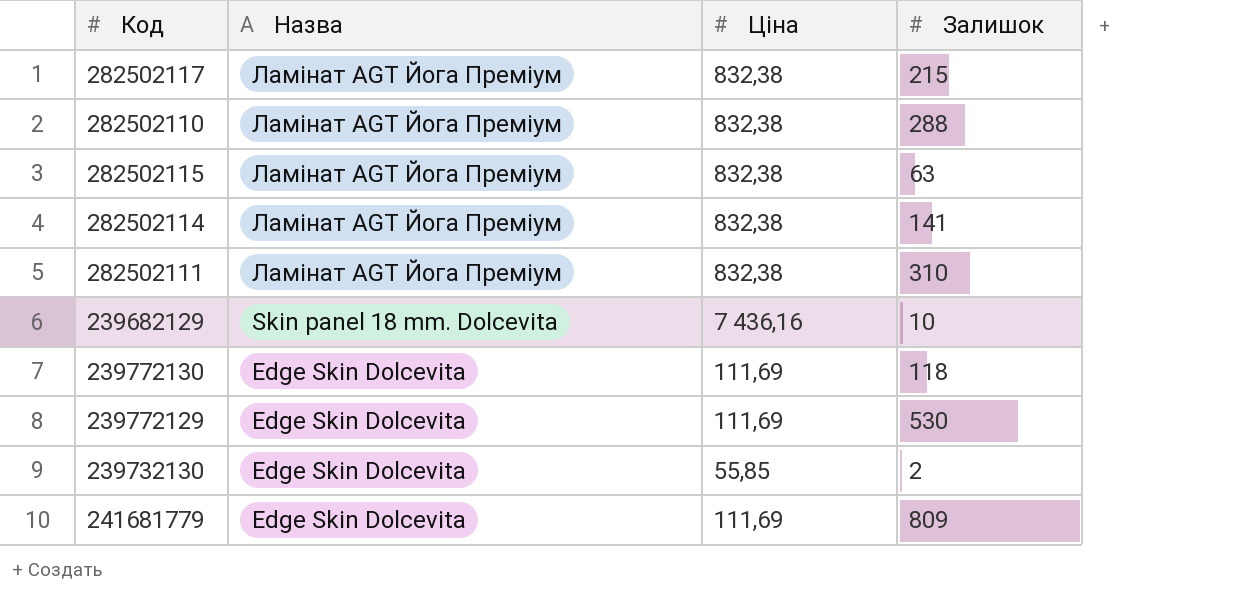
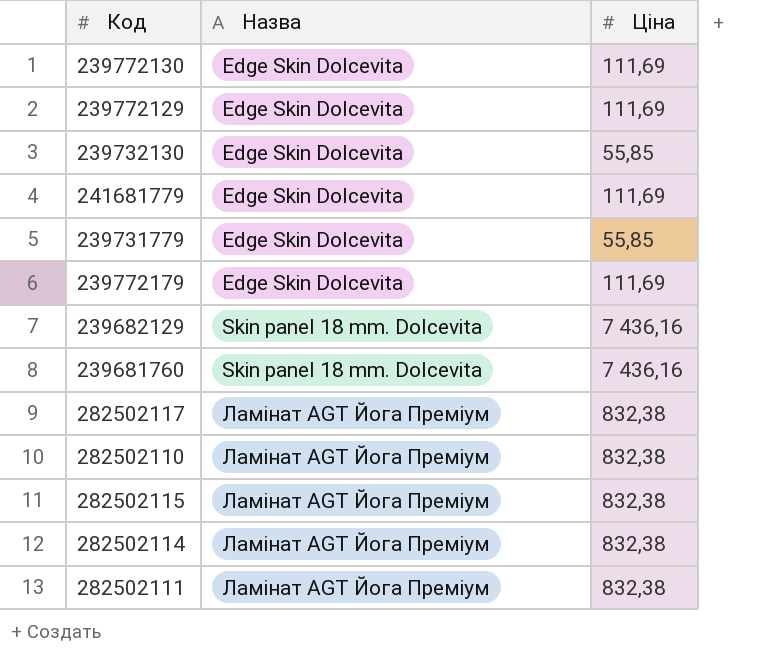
row order: Назва descending -> Назва ascending
column Залишок | position: 4 -> none
row 239731779: none -> Edge Skin Dolcevita | 55,85
row 239772179: none -> Edge Skin Dolcevita | 111,69
row 239681760: none -> Skin panel 18 mm. Dolcevita | 7 436,16

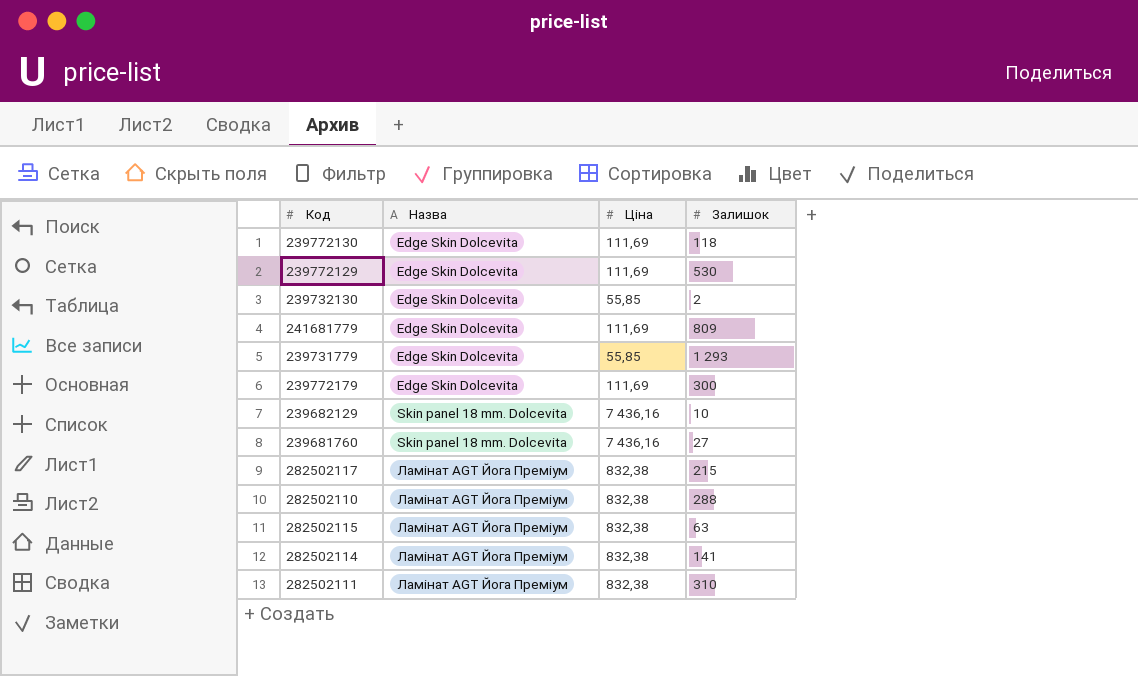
column Залишок | position: none -> 4

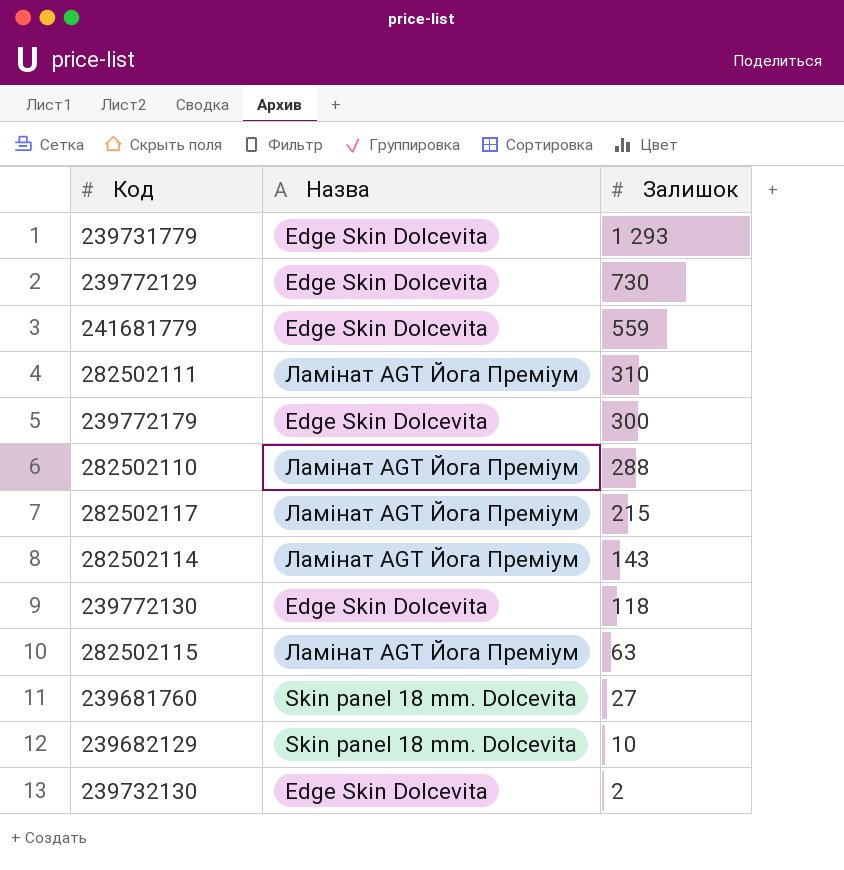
row order: Назва ascending -> Залишок descending
column Ціна | position: 3 -> none
239772129 | Залишок: 530 -> 730
241681779 | Залишок: 809 -> 559
282502114 | Залишок: 141 -> 143

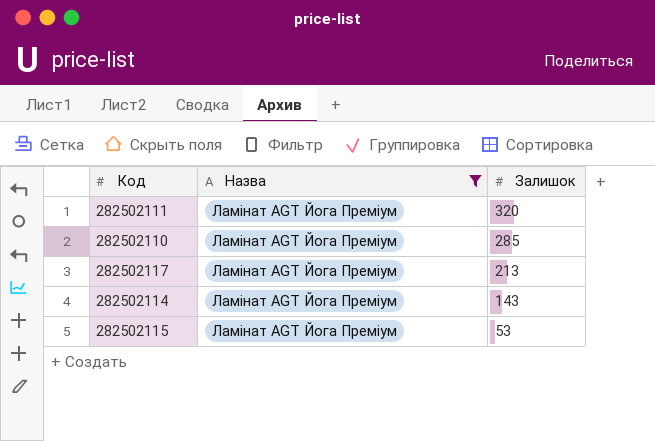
filter: none -> Назва = Ламінат AGT Йога Преміум
282502111 | Залишок: 310 -> 320
282502110 | Залишок: 288 -> 285
282502117 | Залишок: 215 -> 213
282502115 | Залишок: 63 -> 53

